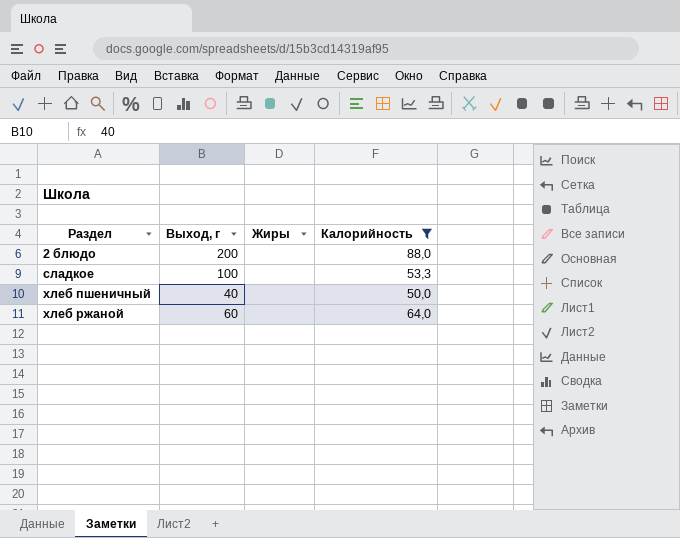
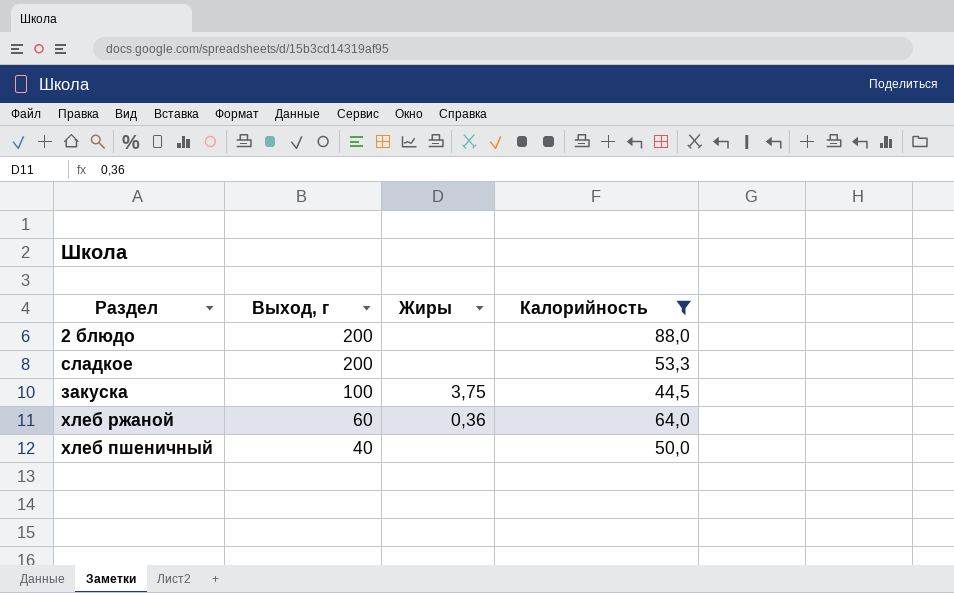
row order: Раздел ascending -> Выход, г descending
сладкое | Выход, г: 100 -> 200
row закуска: none -> 100 | 3,75 | 44,5
хлеб ржаной | Жиры: none -> 0,36

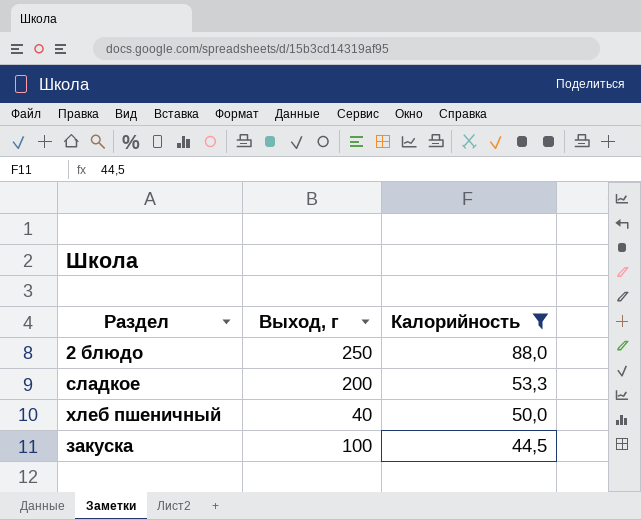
row order: Выход, г descending -> Калорийность descending
column Жиры | position: 3 -> none
row хлеб ржаной: 60 | 0,36 | 64,0 -> none
2 блюдо | Выход, г: 200 -> 250

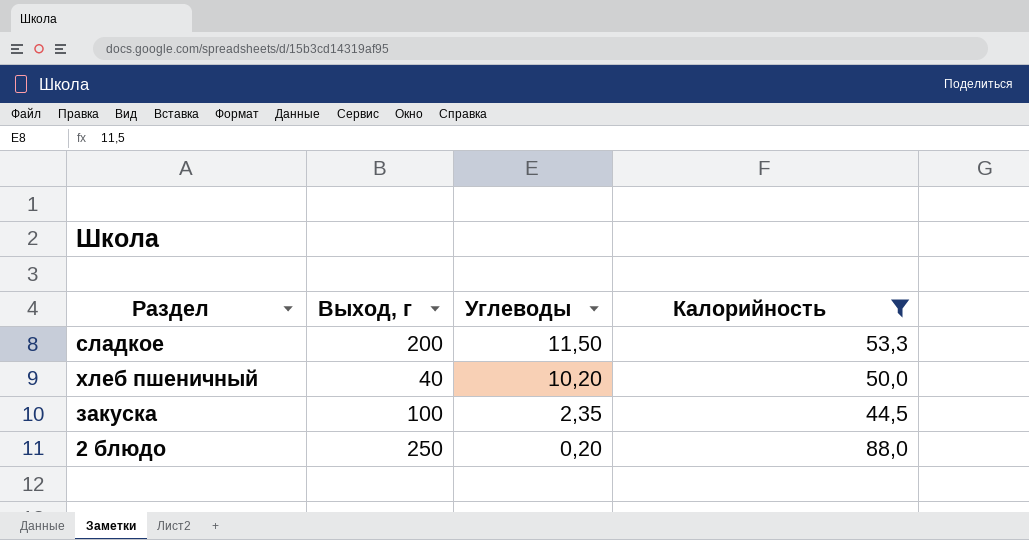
row order: Калорийность descending -> Углеводы descending
column Углеводы | position: none -> 3

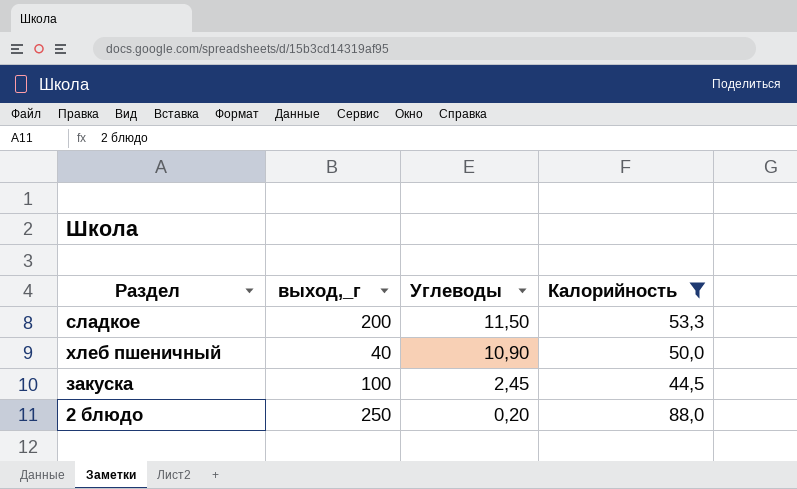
column name: Выход, г -> выход,_г
хлеб пшеничный | Углеводы: 10,20 -> 10,90
закуска | Углеводы: 2,35 -> 2,45

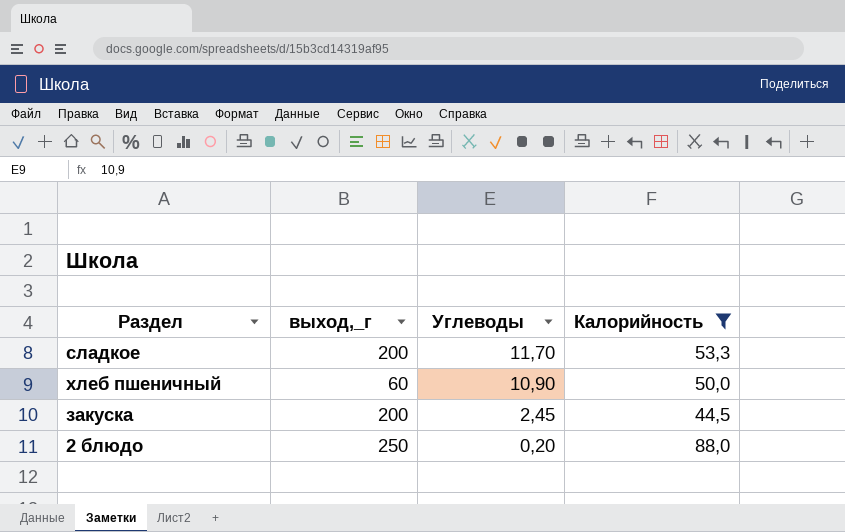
сладкое | Углеводы: 11,50 -> 11,70
хлеб пшеничный | выход,_г: 40 -> 60
закуска | выход,_г: 100 -> 200

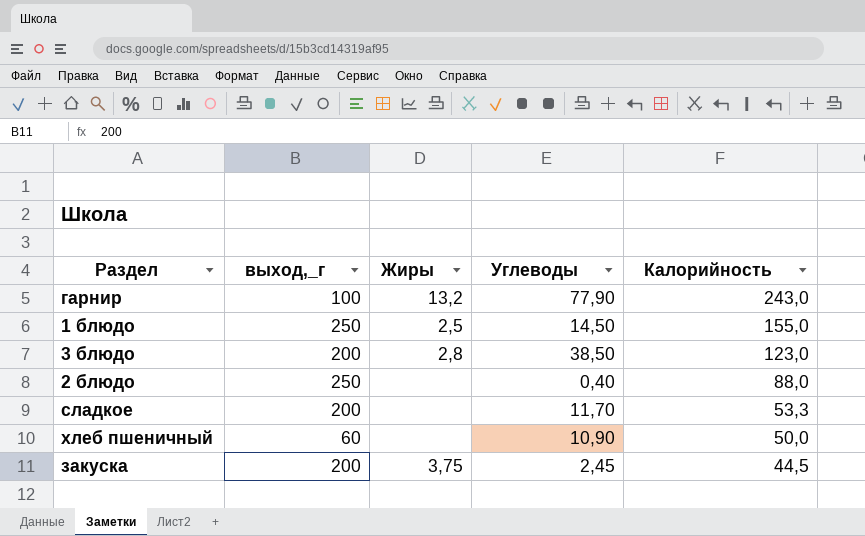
filter: Калорийность <= 88,0 -> none
row order: Углеводы descending -> Калорийность descending
column Жиры | position: none -> 3
2 блюдо | Углеводы: 0,20 -> 0,40

